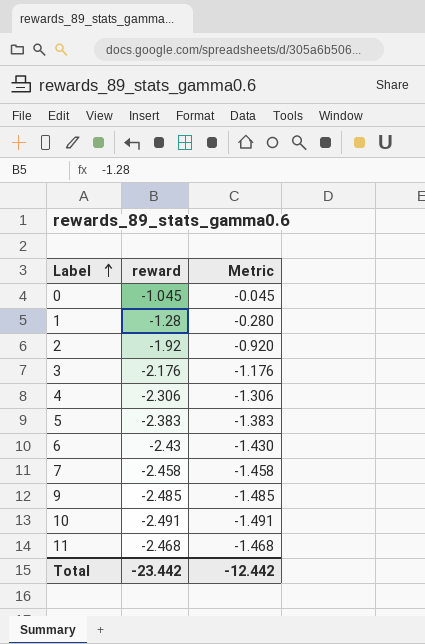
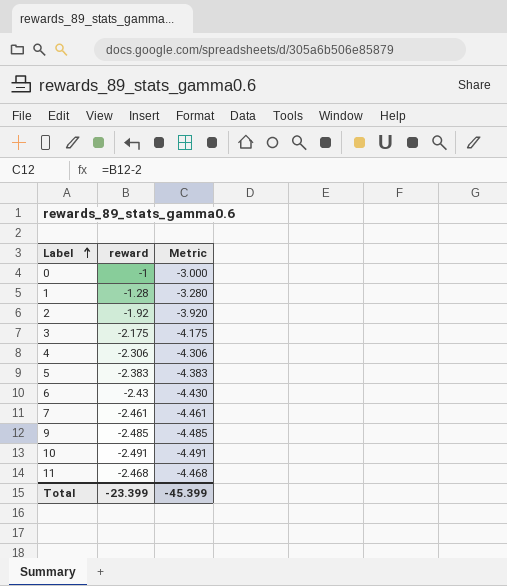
column Metric | formula: [reward] + 1 -> [reward] - 2
0 | reward: -1.045 -> -1
3 | reward: -2.176 -> -2.175
7 | reward: -2.458 -> -2.461
Total | reward: -23.442 -> -23.399
Total | Metric: -12.442 -> -45.399

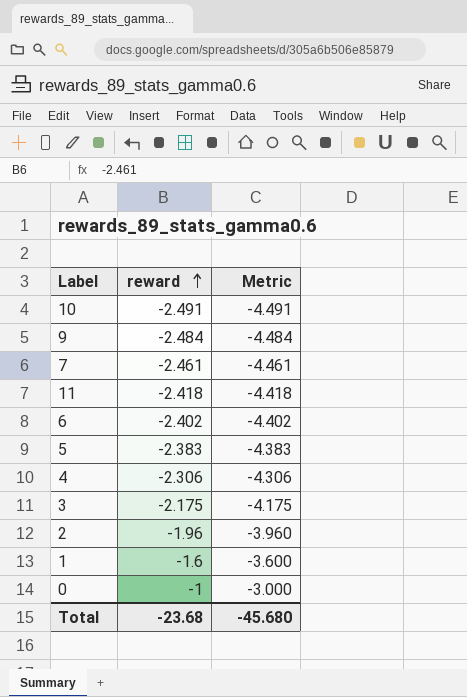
row order: Label ascending -> reward ascending
9 | reward: -2.485 -> -2.484
9 | Metric: -4.485 -> -4.484
11 | reward: -2.468 -> -2.418
11 | Metric: -4.468 -> -4.418
6 | reward: -2.43 -> -2.402
6 | Metric: -4.430 -> -4.402
2 | reward: -1.92 -> -1.96
2 | Metric: -3.920 -> -3.960
1 | reward: -1.28 -> -1.6
1 | Metric: -3.280 -> -3.600
Total | reward: -23.399 -> -23.68
Total | Metric: -45.399 -> -45.680

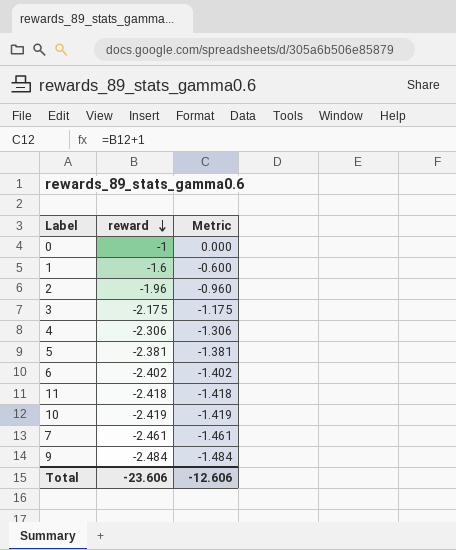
row order: reward ascending -> reward descending
column Metric | formula: [reward] - 2 -> [reward] + 1
5 | reward: -2.383 -> -2.381
10 | reward: -2.491 -> -2.419
Total | reward: -23.68 -> -23.606
Total | Metric: -45.680 -> -12.606

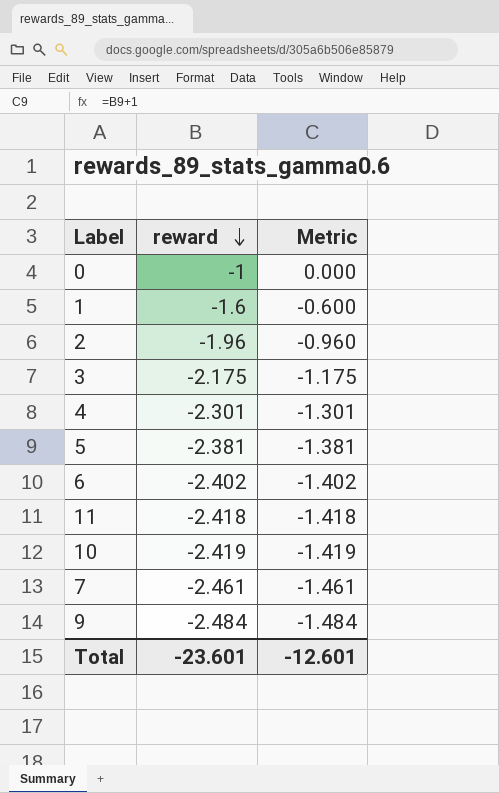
4 | reward: -2.306 -> -2.301
4 | Metric: -1.306 -> -1.301
Total | reward: -23.606 -> -23.601
Total | Metric: -12.606 -> -12.601

